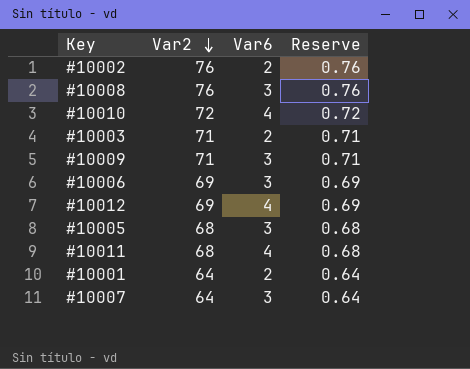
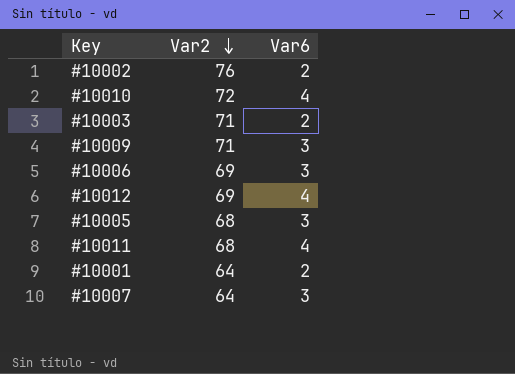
column Reserve | formula: [Var2] * 0.01 -> none
row #10008: 76 | 3 | 0.76 -> none

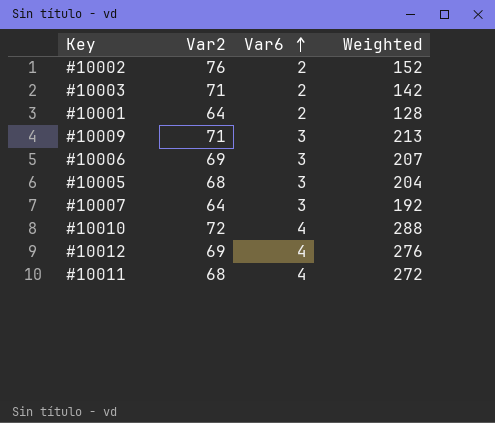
row order: Var2 descending -> Var6 ascending
column Weighted | formula: none -> [Var2] * [Var6]

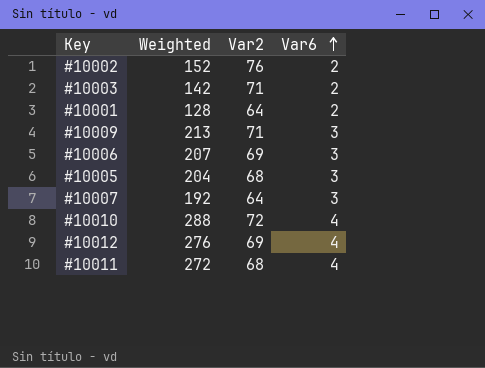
column Weighted | position: 4 -> 2

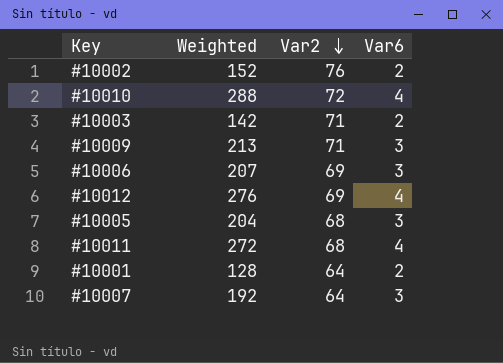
row order: Var6 ascending -> Var2 descending

